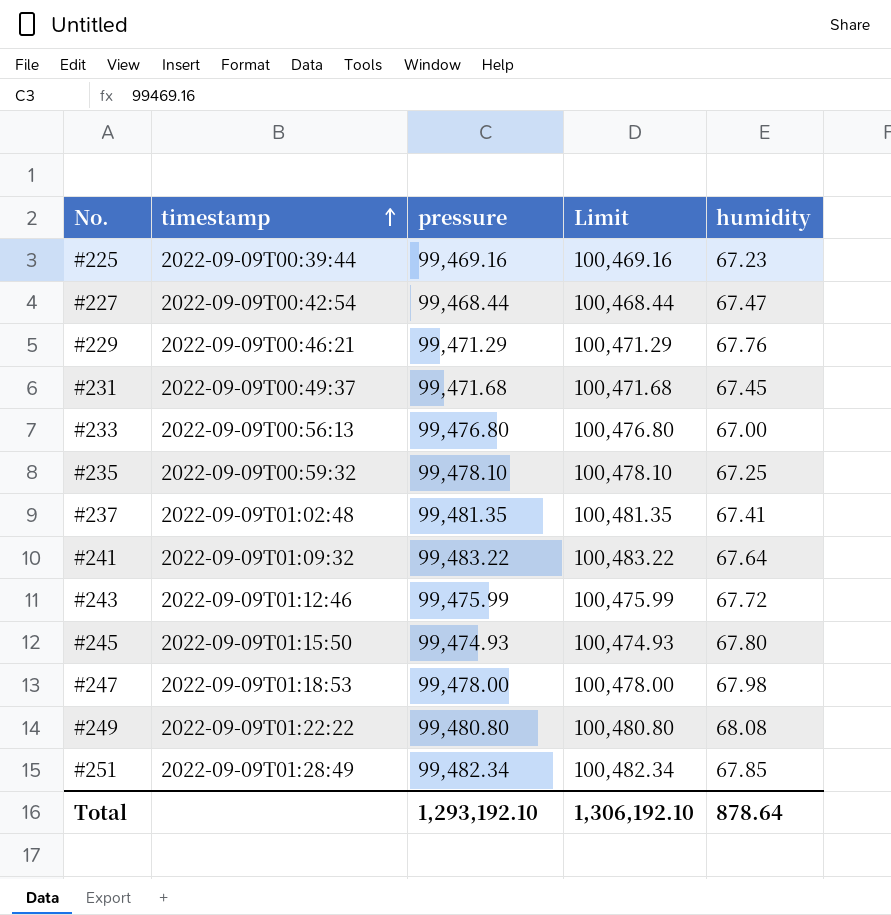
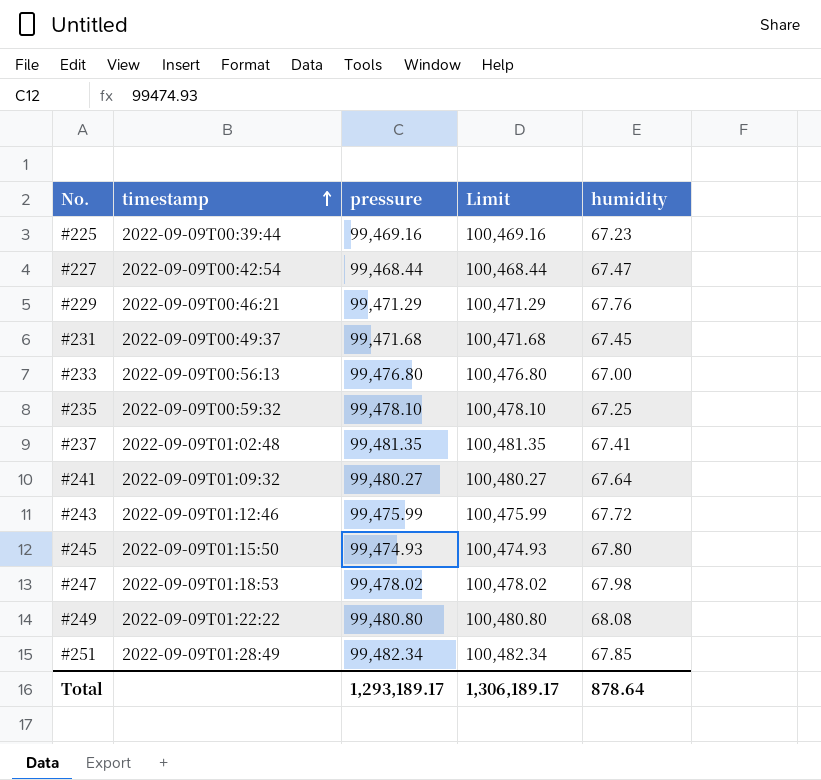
#241 | pressure: 99,483.22 -> 99,480.27
#241 | Limit: 100,483.22 -> 100,480.27
#247 | pressure: 99,478.00 -> 99,478.02
#247 | Limit: 100,478.00 -> 100,478.02
Total | pressure: 1,293,192.10 -> 1,293,189.17
Total | Limit: 1,306,192.10 -> 1,306,189.17

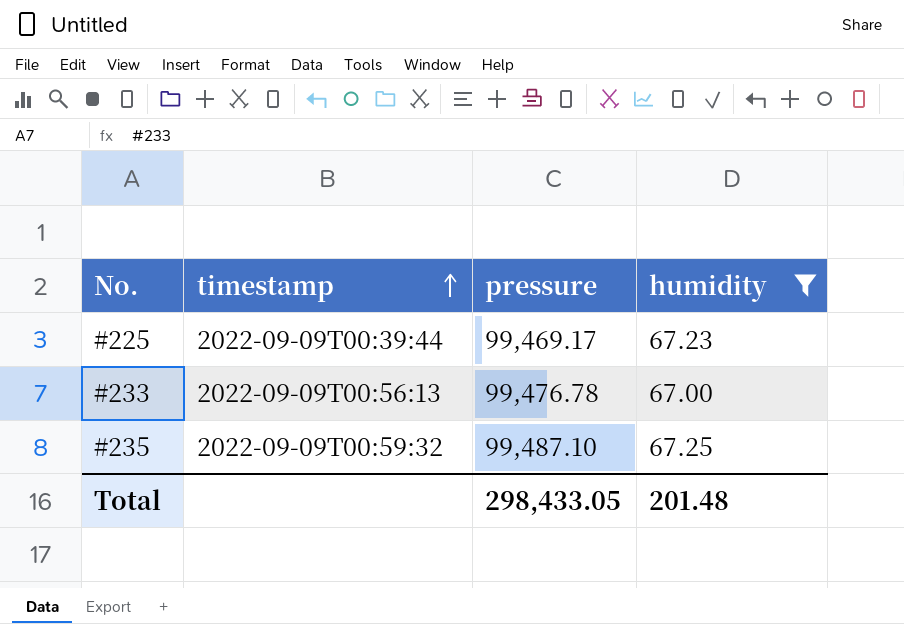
filter: none -> humidity <= 67.25
column Limit | formula: [pressure] + 1000 -> none
#225 | pressure: 99,469.16 -> 99,469.17
#233 | pressure: 99,476.80 -> 99,476.78
#235 | pressure: 99,478.10 -> 99,487.10
Total | pressure: 1,293,189.17 -> 298,433.05
Total | humidity: 878.64 -> 201.48

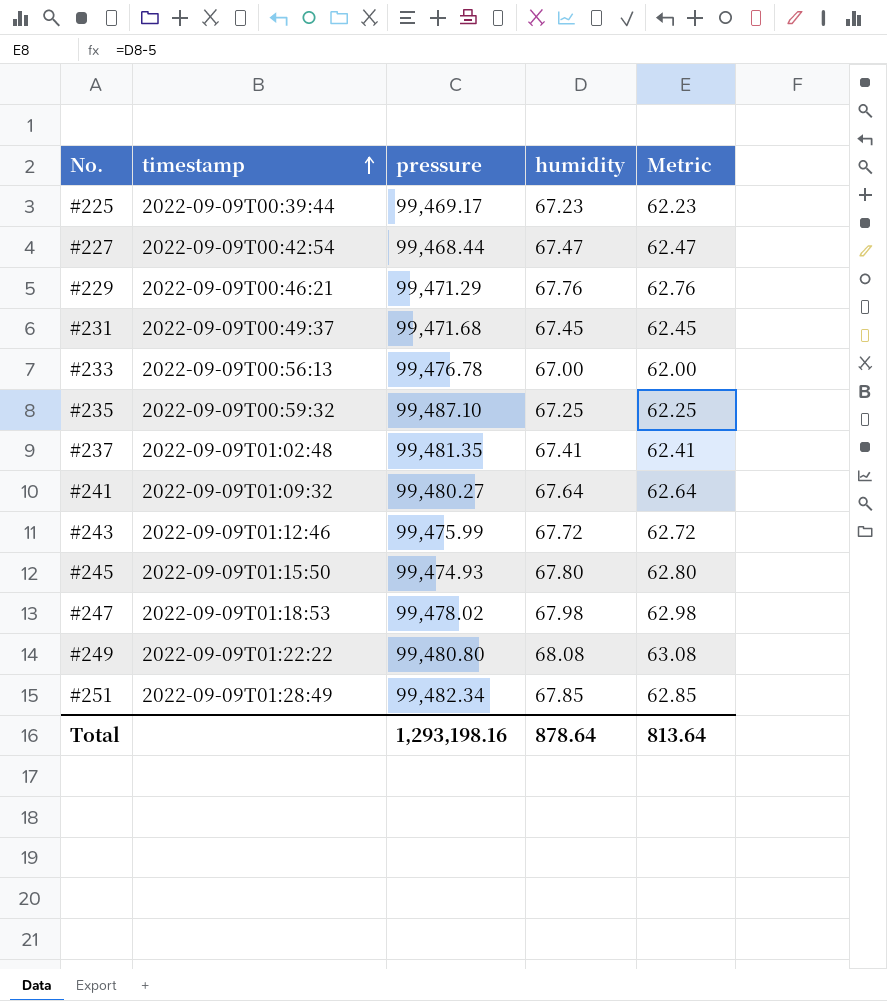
filter: humidity <= 67.25 -> none
column Metric | formula: none -> [humidity] - 5
Total | pressure: 298,433.05 -> 1,293,198.16
Total | humidity: 201.48 -> 878.64

